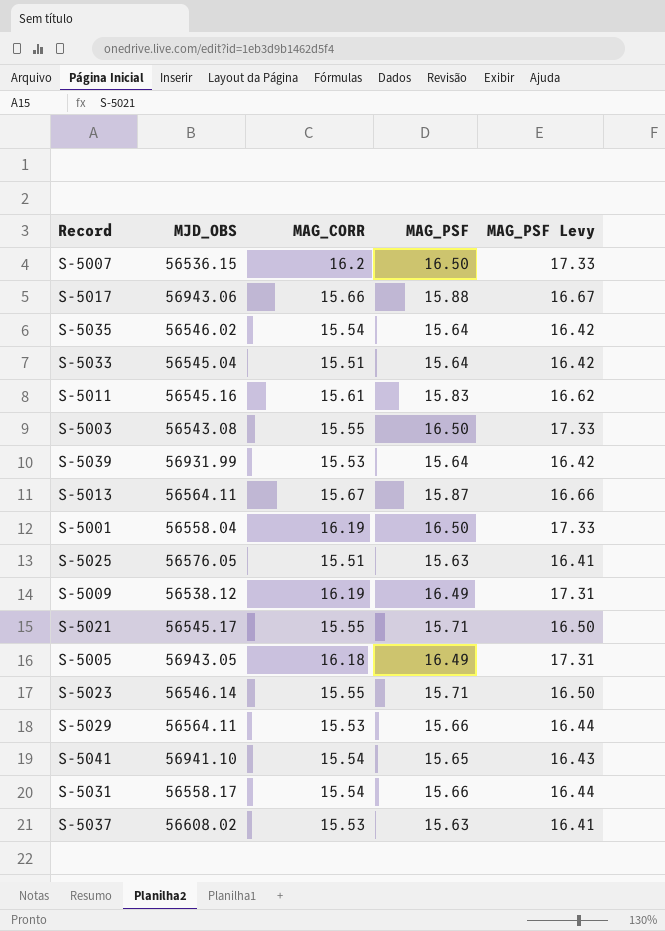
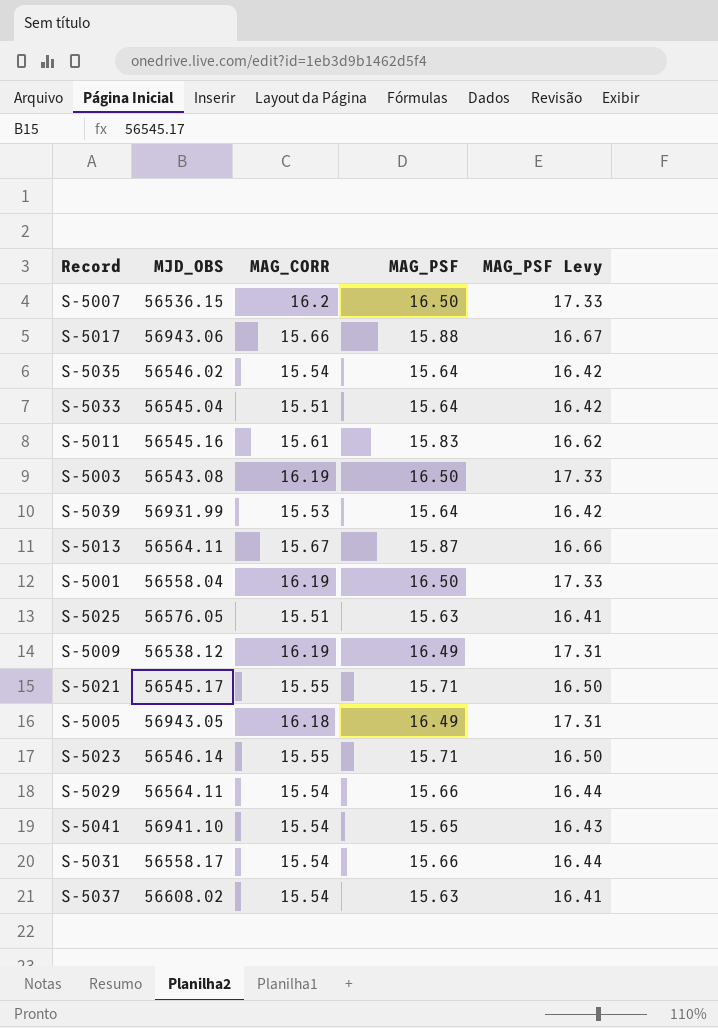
S-5003 | MAG_CORR: 15.55 -> 16.19
S-5029 | MAG_CORR: 15.53 -> 15.54
S-5037 | MAG_CORR: 15.53 -> 15.54

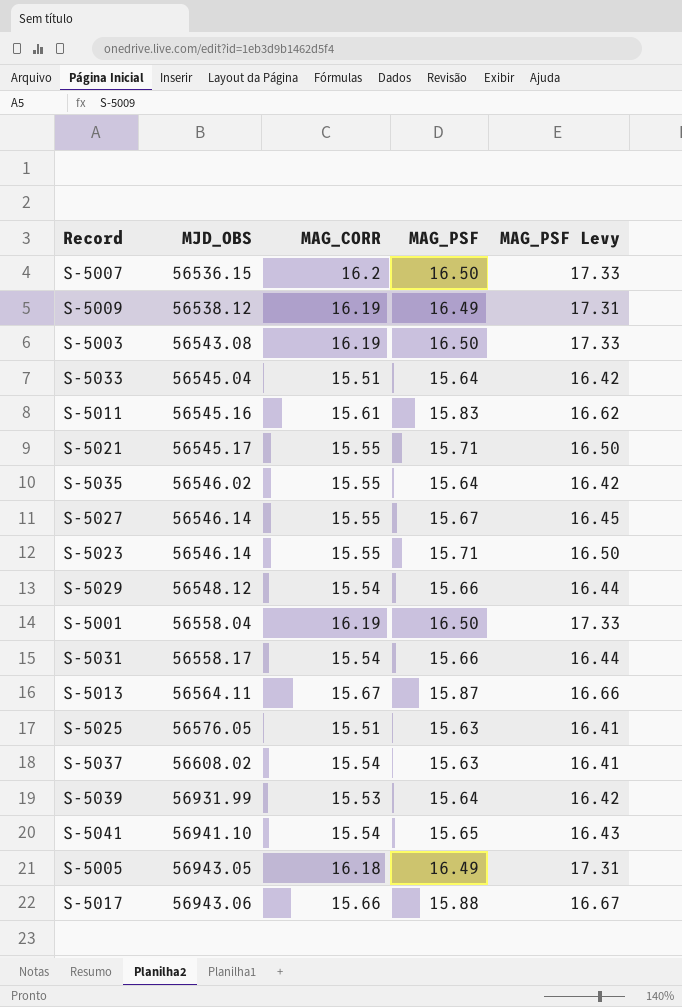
row order: none -> MJD_OBS ascending
S-5035 | MAG_CORR: 15.54 -> 15.55
row S-5027: none -> 56546.14 | 15.55 | 15.67 | 16.45
S-5029 | MJD_OBS: 56564.11 -> 56548.12

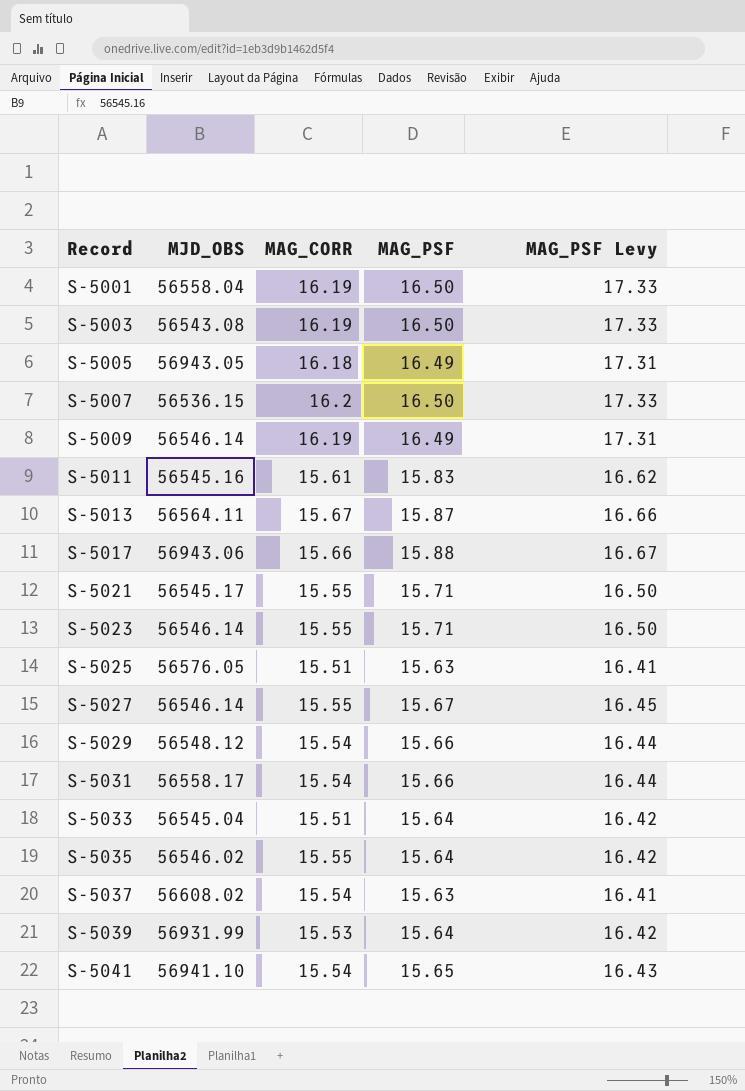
row order: MJD_OBS ascending -> Record ascending
S-5009 | MJD_OBS: 56538.12 -> 56546.14

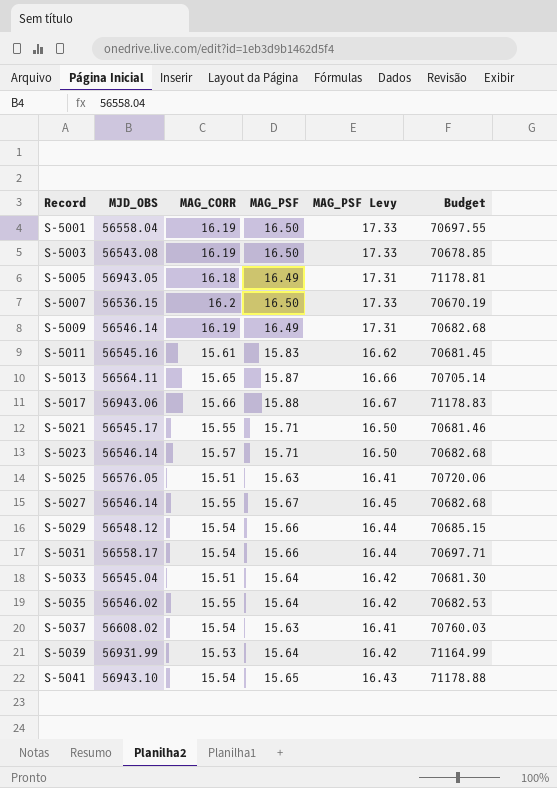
column Budget | formula: none -> [MJD_OBS] * 1.25
S-5013 | MAG_CORR: 15.67 -> 15.65
S-5023 | MAG_CORR: 15.55 -> 15.57
S-5041 | MJD_OBS: 56941.10 -> 56943.10

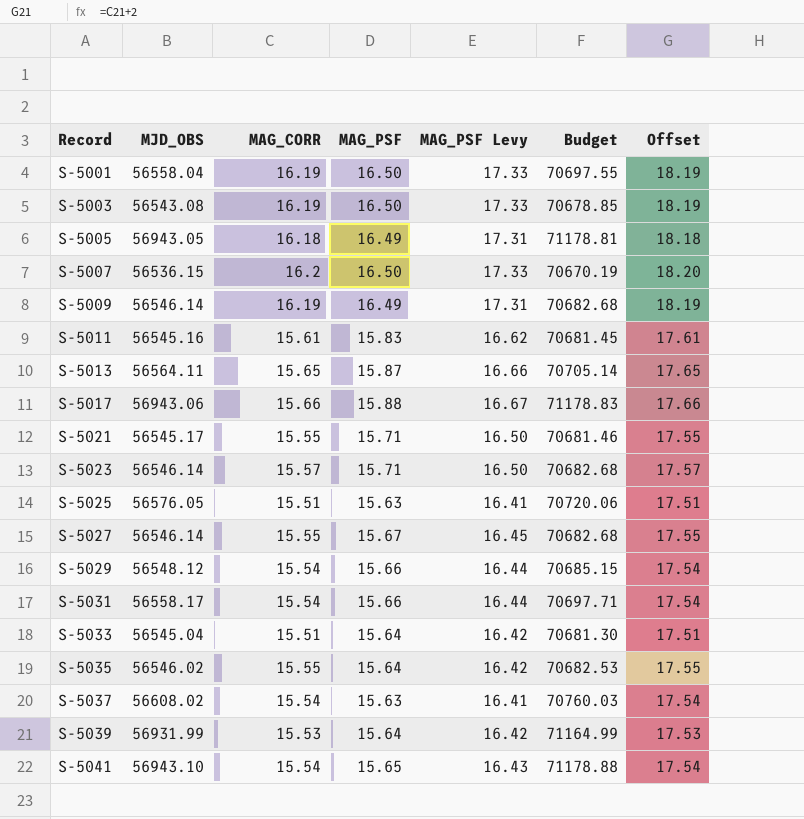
column Offset | formula: none -> [MAG_CORR] + 2

